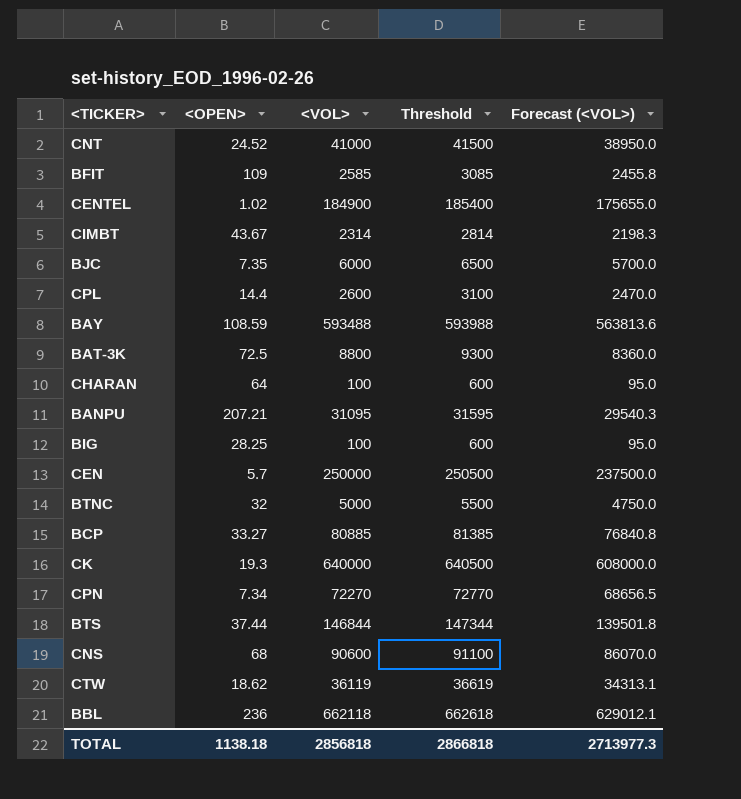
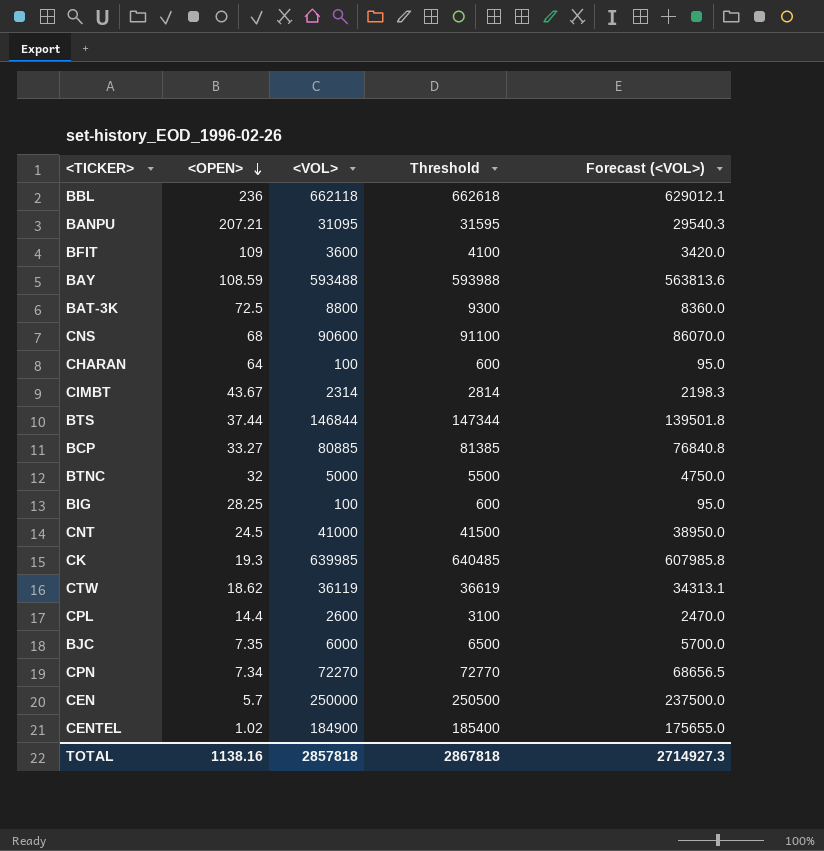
row order: none -> <OPEN> descending
BFIT | <VOL>: 2585 -> 3600
BFIT | Threshold: 3085 -> 4100
BFIT | Forecast (<VOL>): 2455.8 -> 3420.0
CNT | <OPEN>: 24.52 -> 24.5
CK | <VOL>: 640000 -> 639985
CK | Threshold: 640500 -> 640485
CK | Forecast (<VOL>): 608000.0 -> 607985.8
TOTAL | <OPEN>: 1138.18 -> 1138.16
TOTAL | <VOL>: 2856818 -> 2857818
TOTAL | Threshold: 2866818 -> 2867818
TOTAL | Forecast (<VOL>): 2713977.3 -> 2714927.3

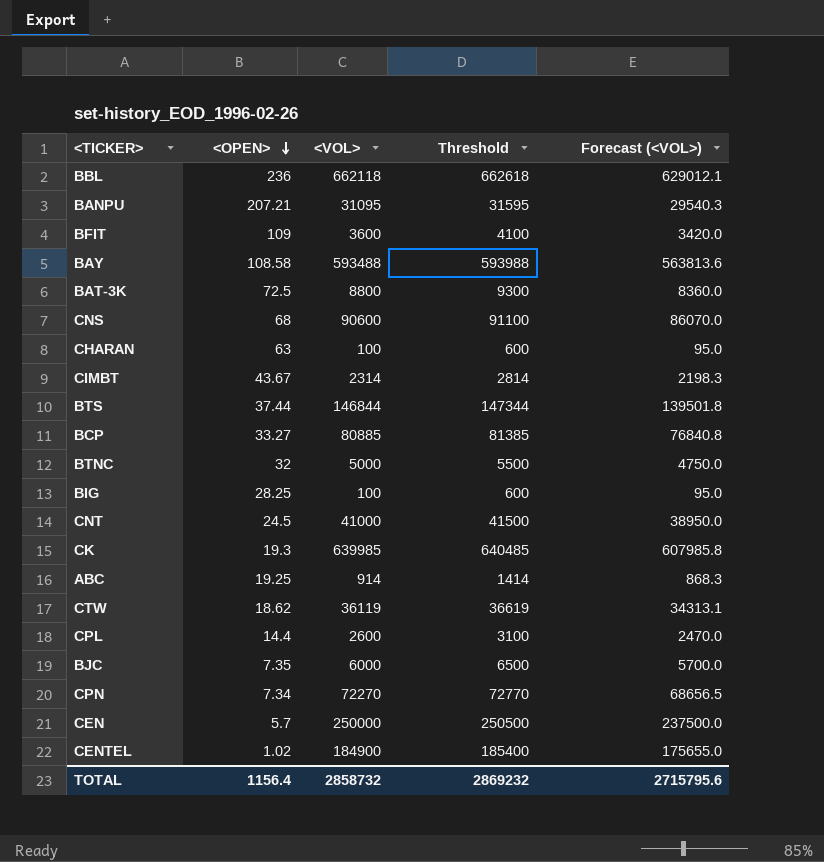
BAY | <OPEN>: 108.59 -> 108.58
CHARAN | <OPEN>: 64 -> 63
row ABC: none -> 19.25 | 914 | 1414 | 868.3
TOTAL | <OPEN>: 1138.16 -> 1156.4
TOTAL | <VOL>: 2857818 -> 2858732
TOTAL | Threshold: 2867818 -> 2869232
TOTAL | Forecast (<VOL>): 2714927.3 -> 2715795.6

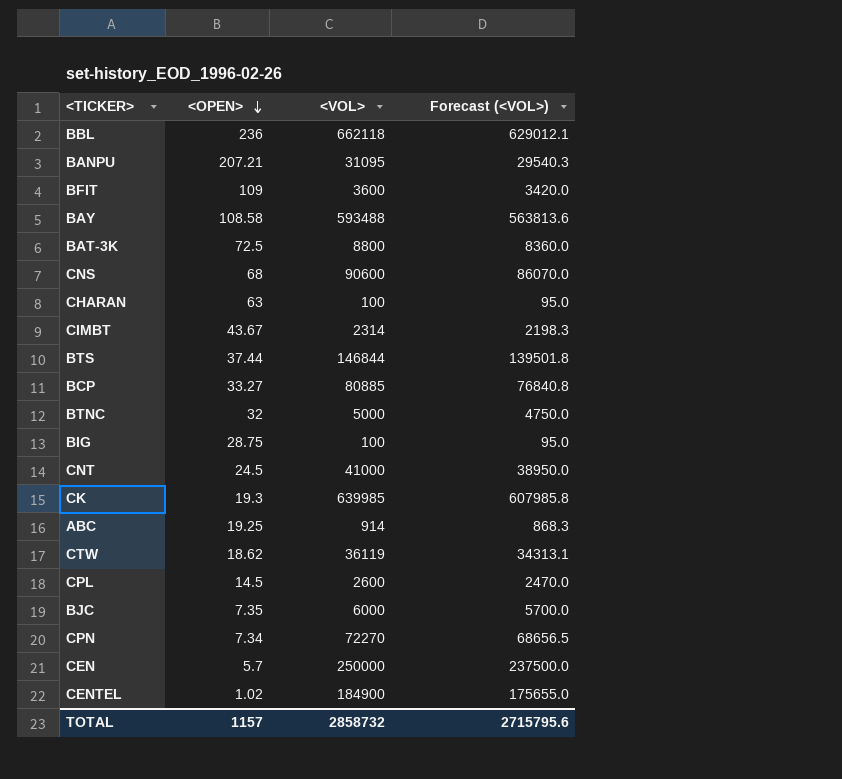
column Threshold | formula: [<VOL>] + 500 -> none
BIG | <OPEN>: 28.25 -> 28.75
CPL | <OPEN>: 14.4 -> 14.5
TOTAL | <OPEN>: 1156.4 -> 1157

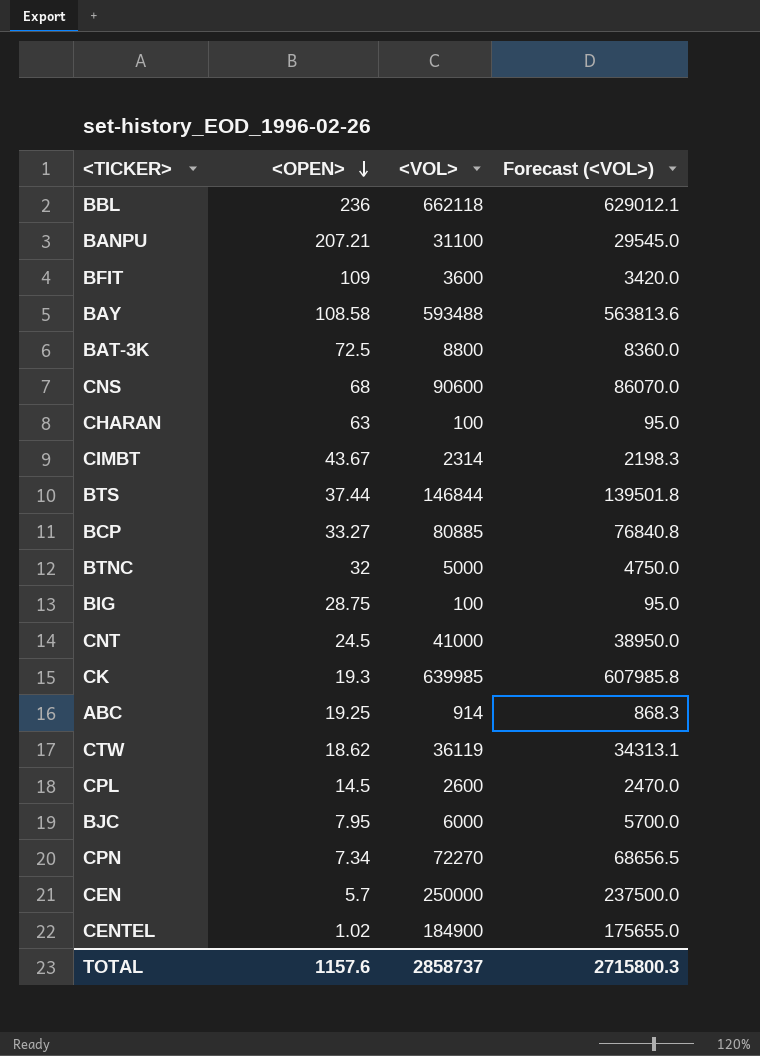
BANPU | <VOL>: 31095 -> 31100
BANPU | Forecast (<VOL>): 29540.3 -> 29545.0
BJC | <OPEN>: 7.35 -> 7.95
TOTAL | <OPEN>: 1157 -> 1157.6
TOTAL | <VOL>: 2858732 -> 2858737
TOTAL | Forecast (<VOL>): 2715795.6 -> 2715800.3

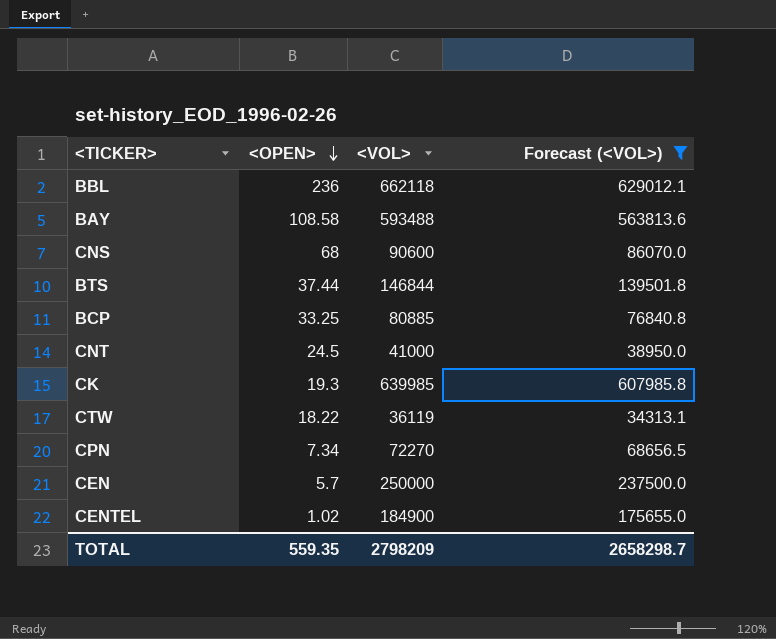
filter: none -> Forecast (<VOL>) >= 34313.1
BCP | <OPEN>: 33.27 -> 33.25
CTW | <OPEN>: 18.62 -> 18.22
TOTAL | <OPEN>: 1157.6 -> 559.35
TOTAL | <VOL>: 2858737 -> 2798209
TOTAL | Forecast (<VOL>): 2715800.3 -> 2658298.7

